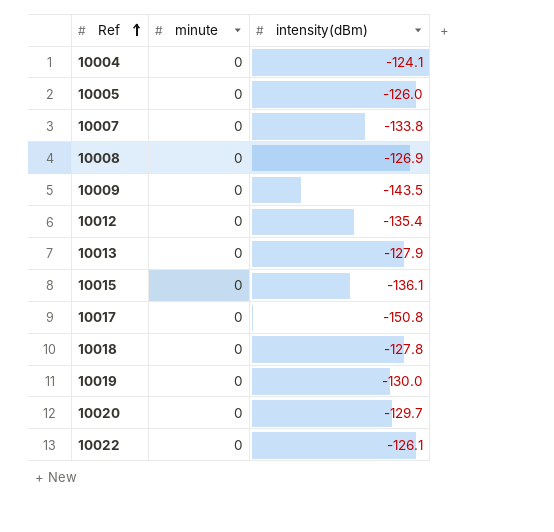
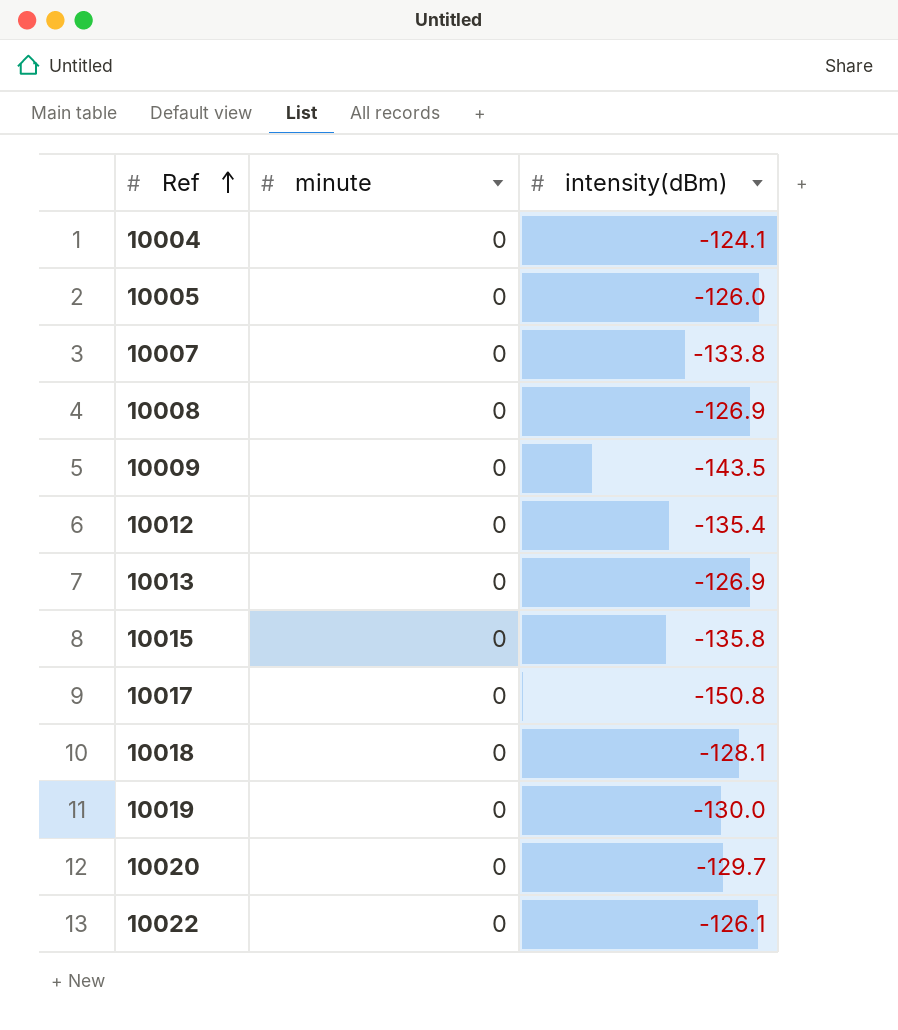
10013 | intensity(dBm): -127.9 -> -126.9
10015 | intensity(dBm): -136.1 -> -135.8
10018 | intensity(dBm): -127.8 -> -128.1

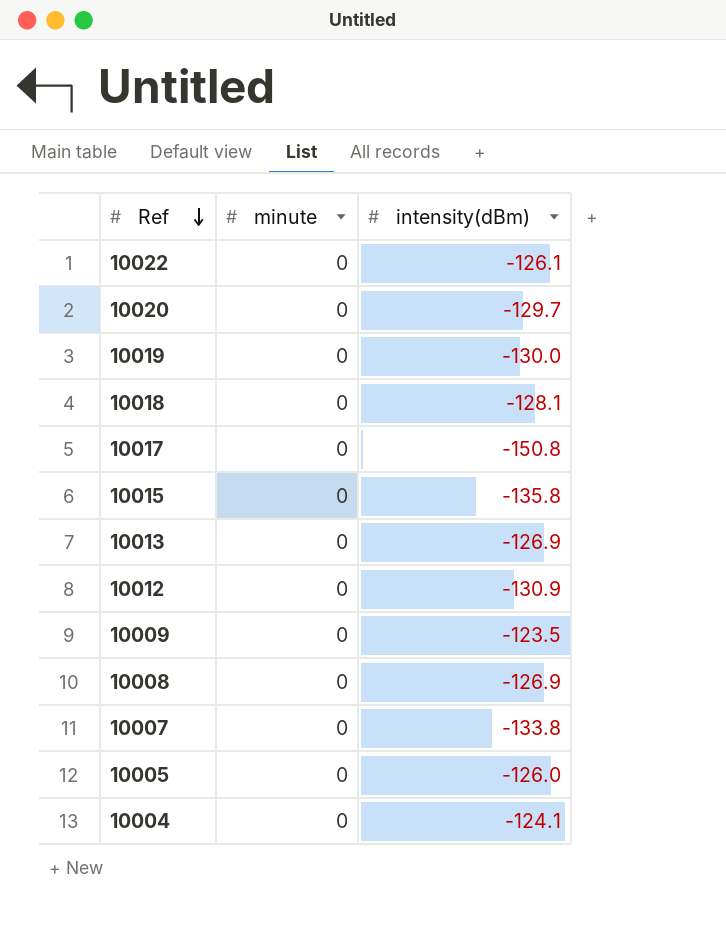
row order: Ref ascending -> Ref descending
10012 | intensity(dBm): -135.4 -> -130.9
10009 | intensity(dBm): -143.5 -> -123.5

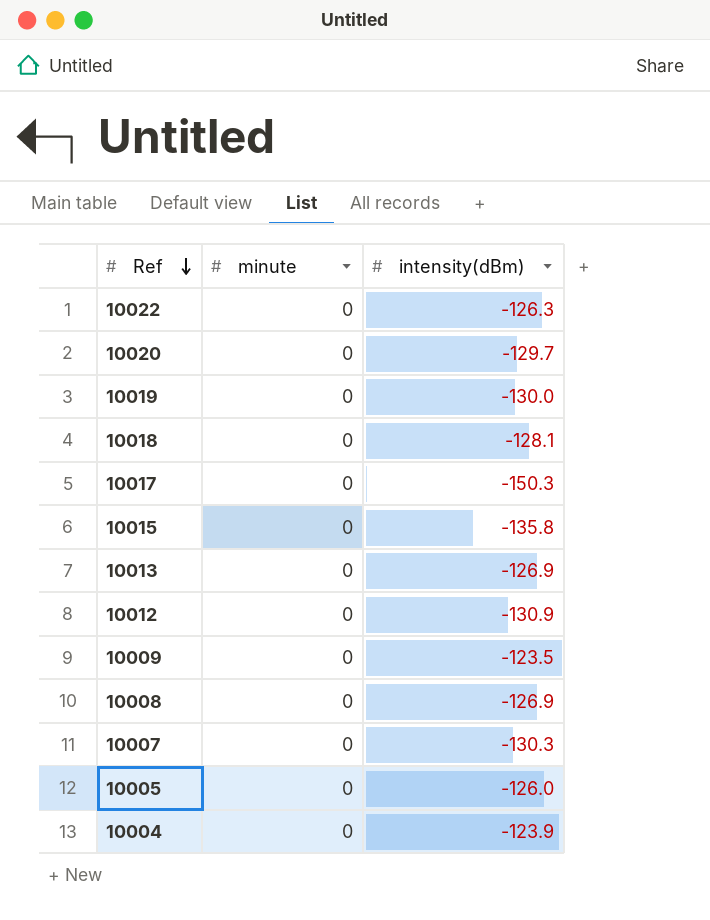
10022 | intensity(dBm): -126.1 -> -126.3
10017 | intensity(dBm): -150.8 -> -150.3
10007 | intensity(dBm): -133.8 -> -130.3
10004 | intensity(dBm): -124.1 -> -123.9

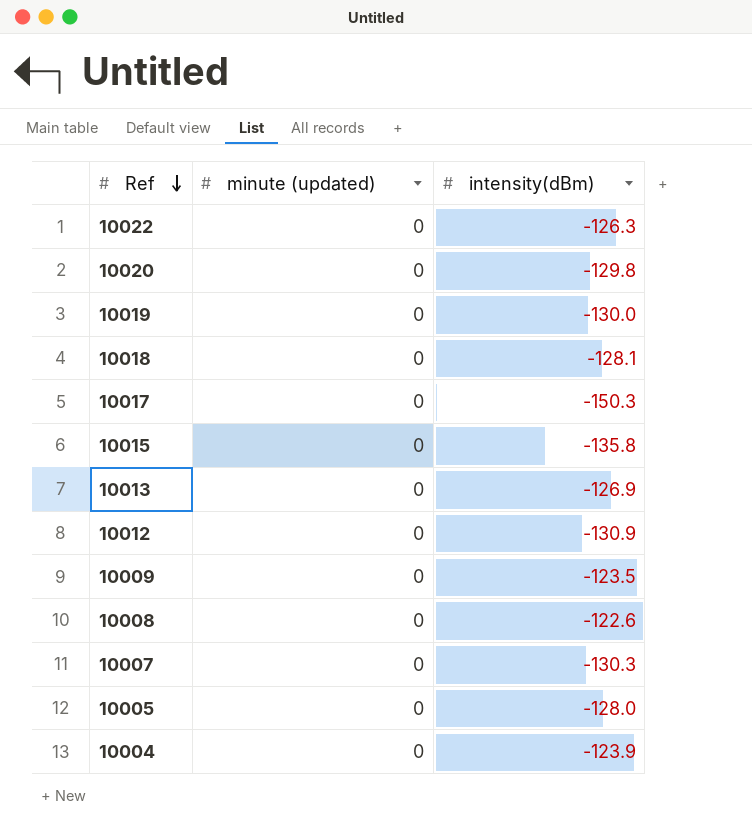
column name: minute -> minute (updated)
10020 | intensity(dBm): -129.7 -> -129.8
10008 | intensity(dBm): -126.9 -> -122.6
10005 | intensity(dBm): -126.0 -> -128.0

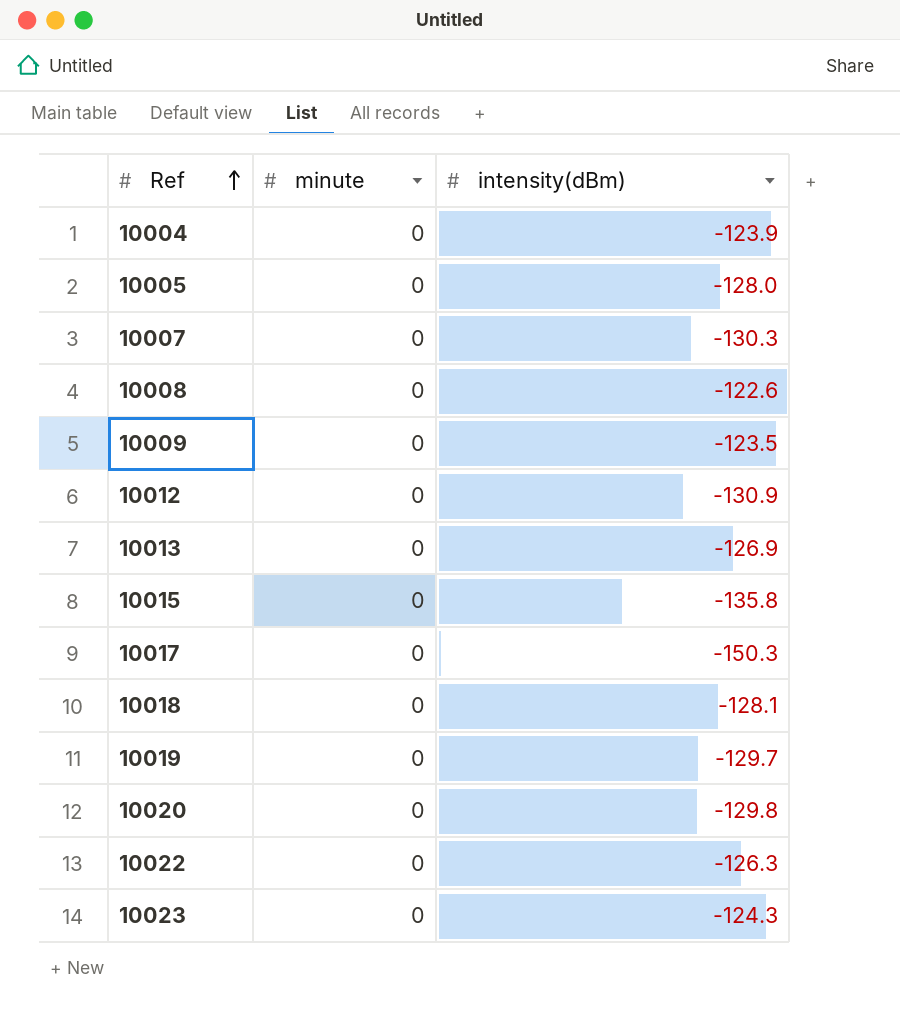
row order: Ref descending -> Ref ascending
column name: minute (updated) -> minute
10019 | intensity(dBm): -130.0 -> -129.7
row 10023: none -> 0 | -124.3

